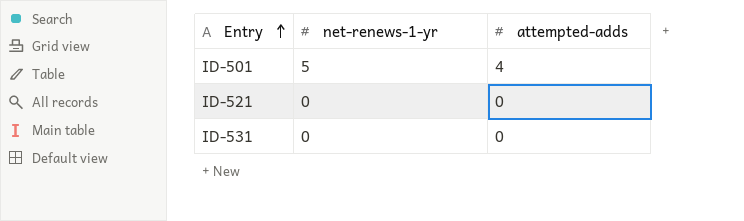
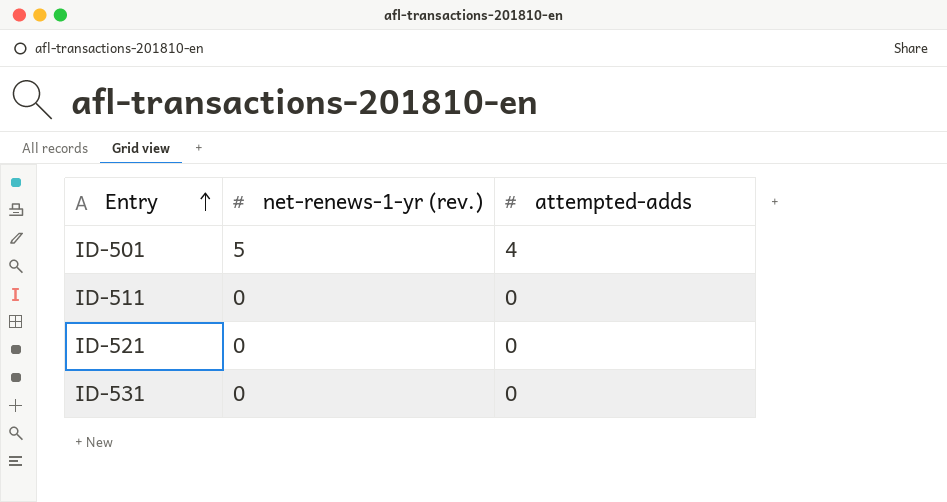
column name: net-renews-1-yr -> net-renews-1-yr (rev.)
row ID-511: none -> 0 | 0

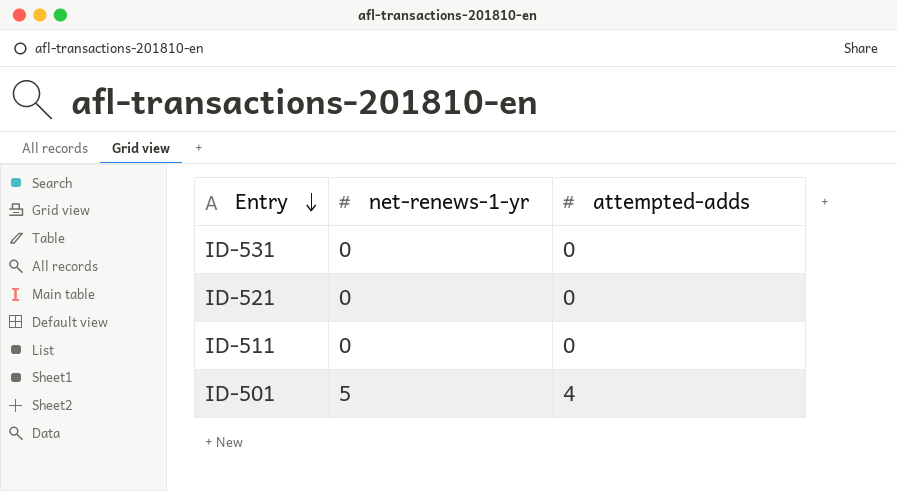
row order: Entry ascending -> Entry descending
column name: net-renews-1-yr (rev.) -> net-renews-1-yr

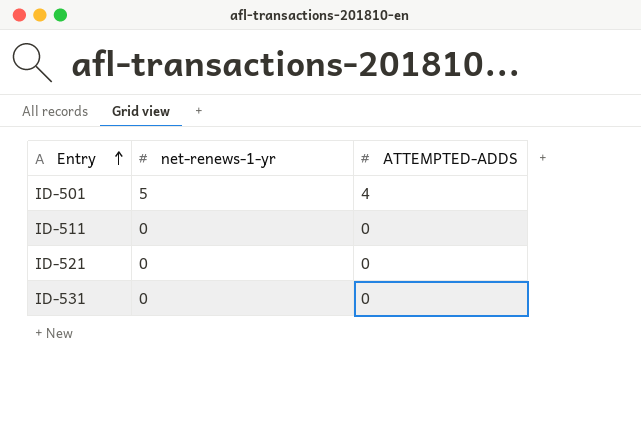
row order: Entry descending -> Entry ascending
column name: attempted-adds -> ATTEMPTED-ADDS

